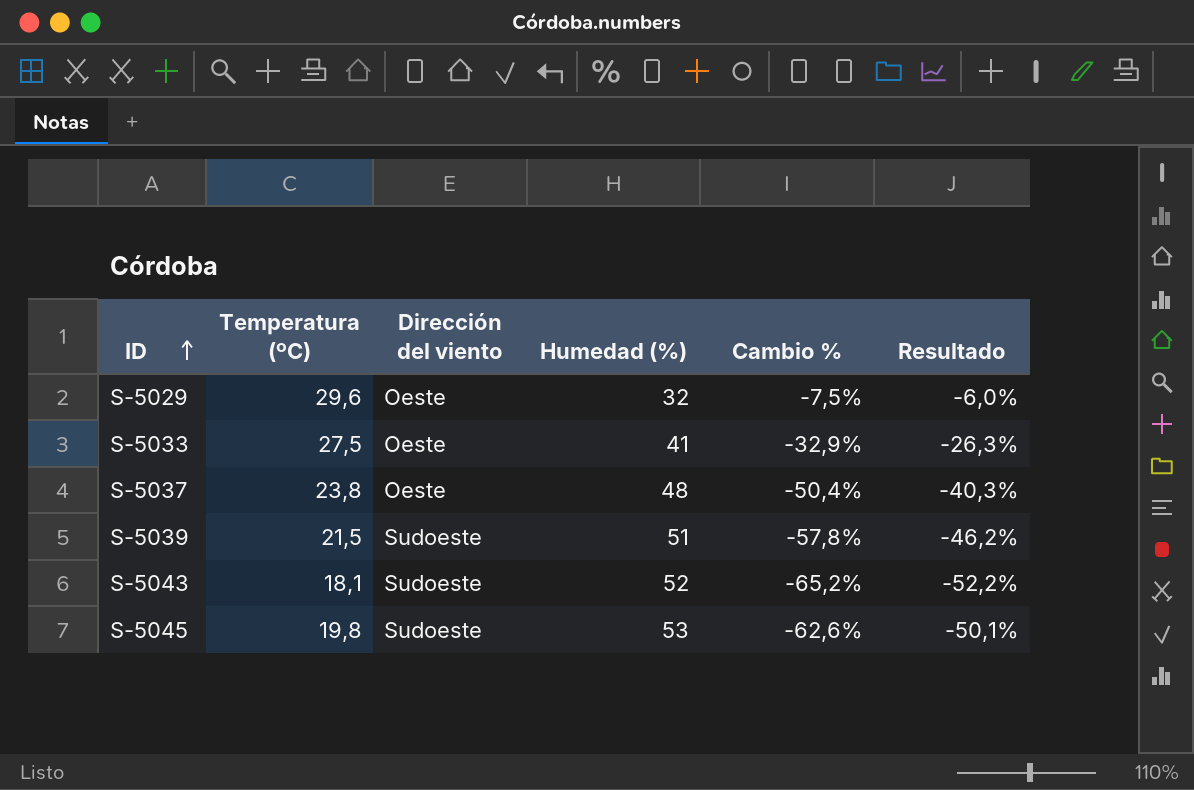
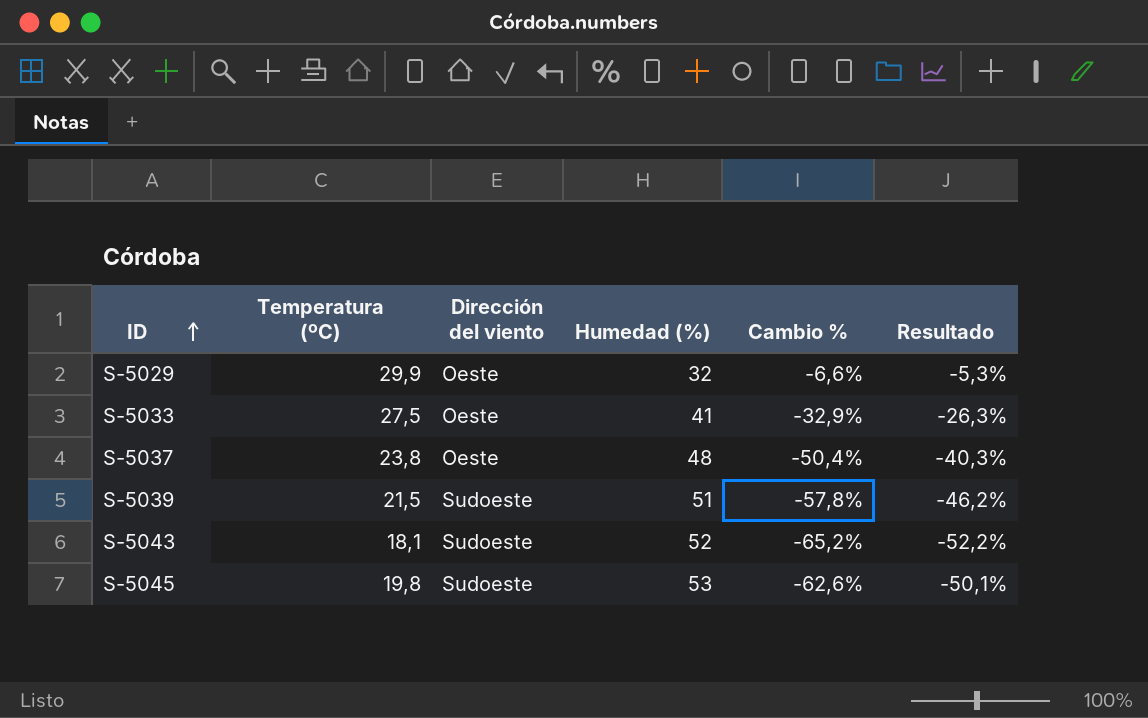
S-5029 | Temperatura (ºC): 29,6 -> 29,9
S-5029 | Cambio %: -7,5% -> -6,6%
S-5029 | Resultado: -6,0% -> -5,3%

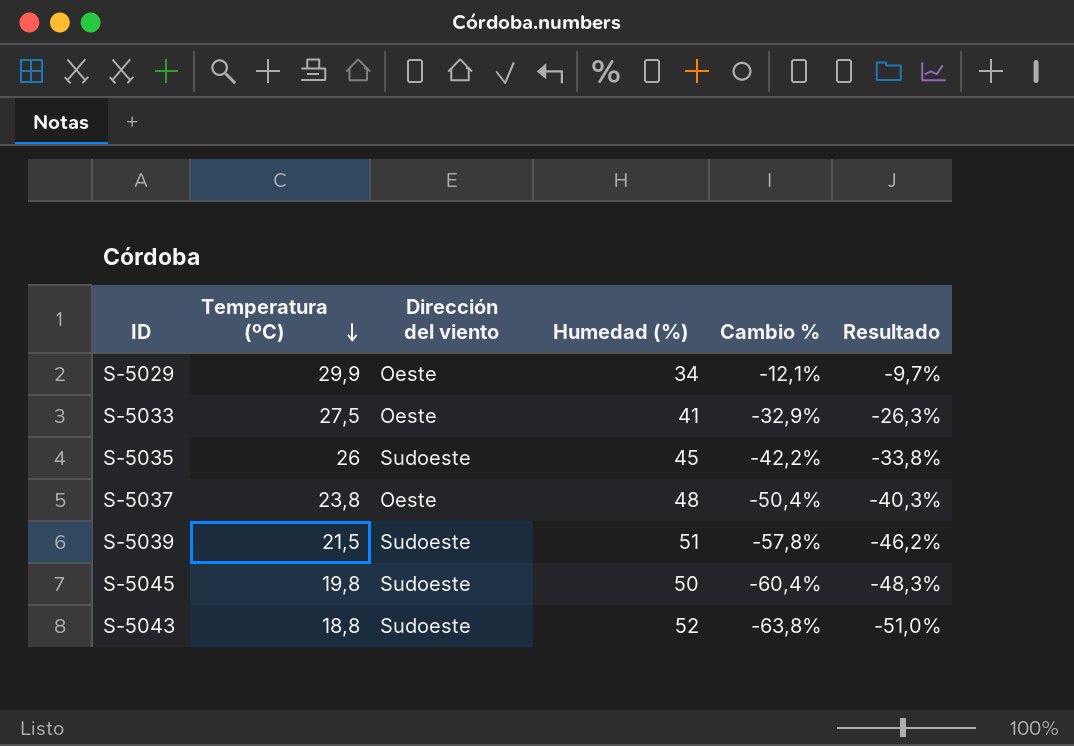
row order: ID ascending -> Temperatura (ºC) descending
S-5029 | Humedad (%): 32 -> 34
S-5029 | Cambio %: -6,6% -> -12,1%
S-5029 | Resultado: -5,3% -> -9,7%
row S-5035: none -> 26 | Sudoeste | 45 | -42,2% | -33,8%
S-5045 | Humedad (%): 53 -> 50
S-5045 | Cambio %: -62,6% -> -60,4%
S-5045 | Resultado: -50,1% -> -48,3%
S-5043 | Temperatura (ºC): 18,1 -> 18,8
S-5043 | Cambio %: -65,2% -> -63,8%
S-5043 | Resultado: -52,2% -> -51,0%

